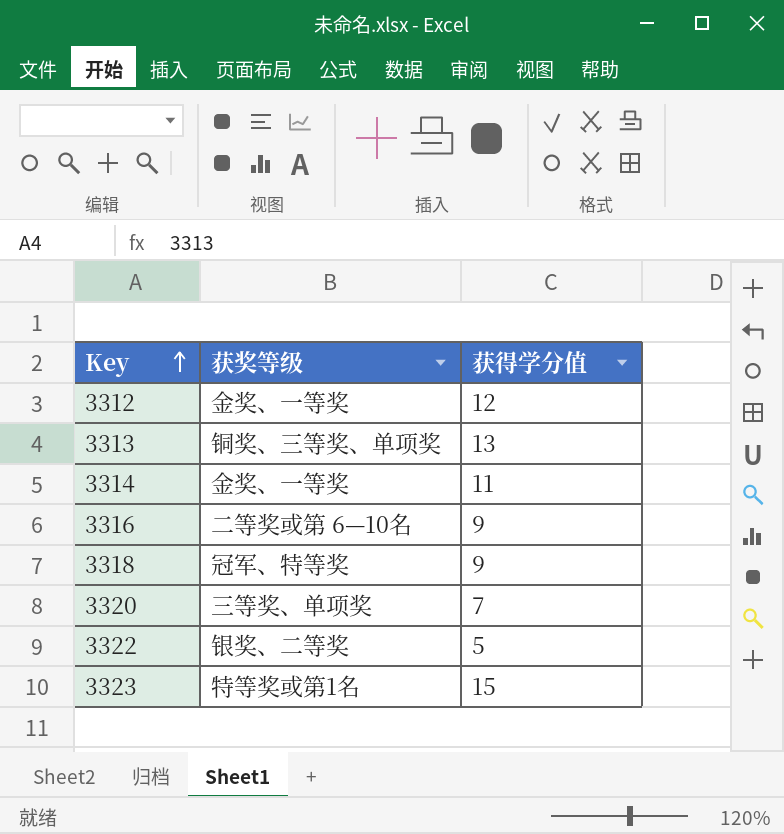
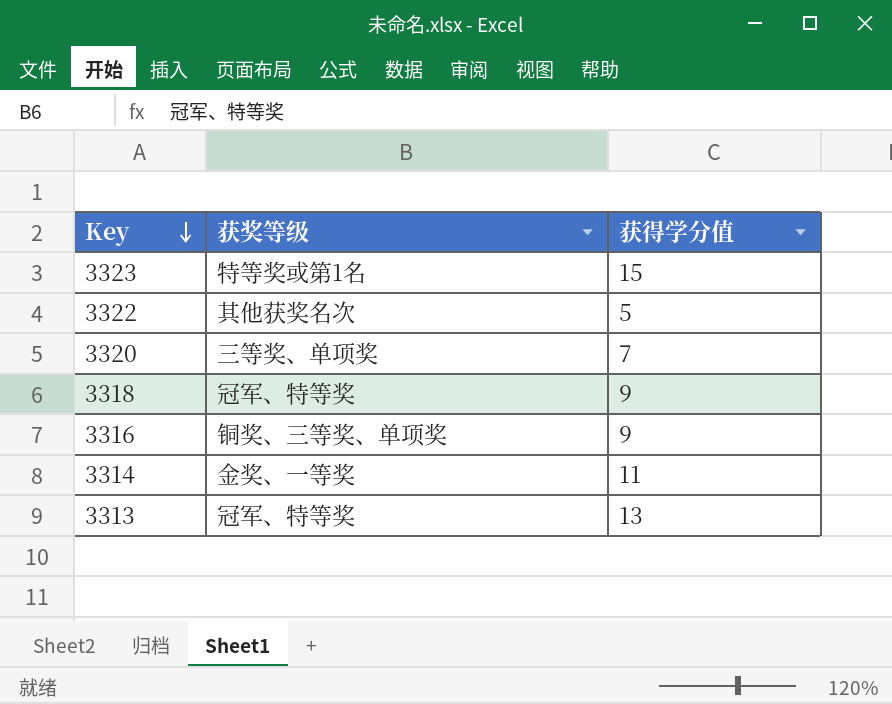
row order: Key ascending -> Key descending
row 3312: 金奖、一等奖 | 12 -> none
3322 | 获奖等级: 银奖、二等奖 -> 其他获奖名次
3316 | 获奖等级: 二等奖或第 6—10名 -> 铜奖、三等奖、单项奖
3313 | 获奖等级: 铜奖、三等奖、单项奖 -> 冠军、特等奖

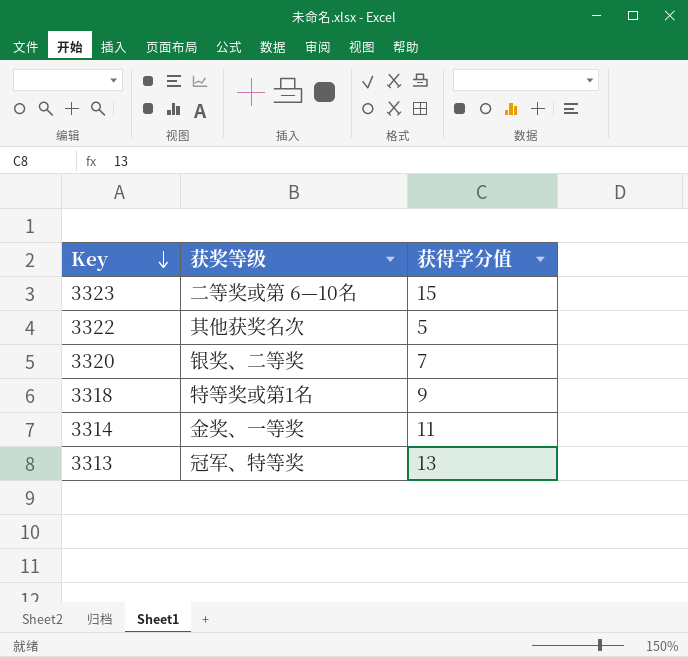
row 3316: 铜奖、三等奖、单项奖 | 9 -> none
3323 | 获奖等级: 特等奖或第1名 -> 二等奖或第 6—10名
3320 | 获奖等级: 三等奖、单项奖 -> 银奖、二等奖
3318 | 获奖等级: 冠军、特等奖 -> 特等奖或第1名

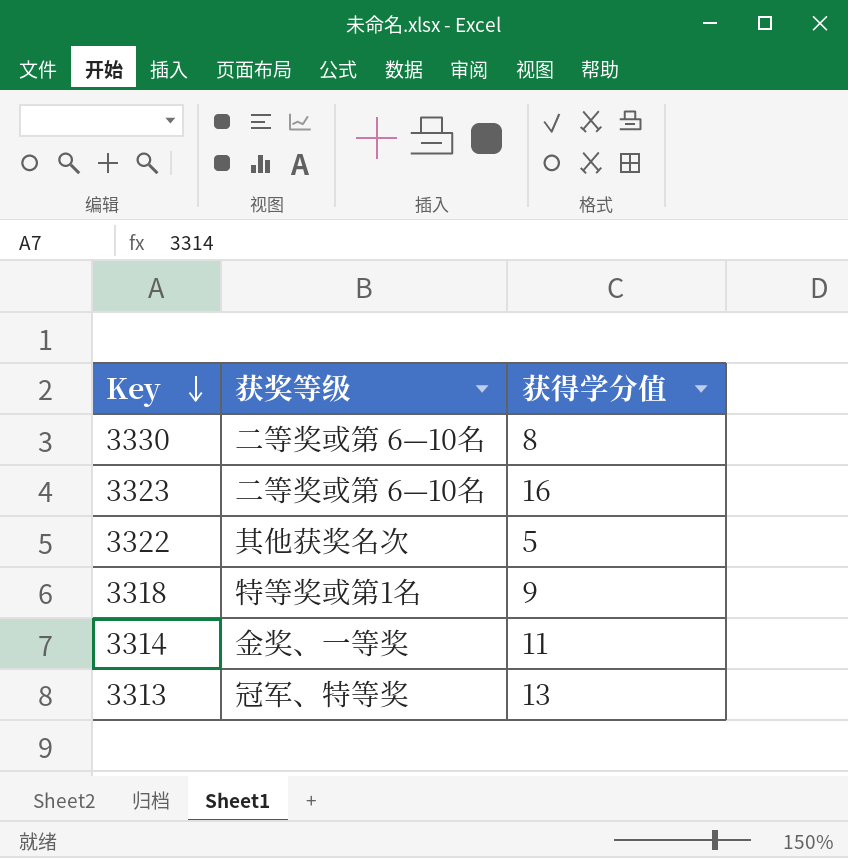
row 3320: 银奖、二等奖 | 7 -> none
row 3330: none -> 二等奖或第 6—10名 | 8
3323 | 获得学分值: 15 -> 16

